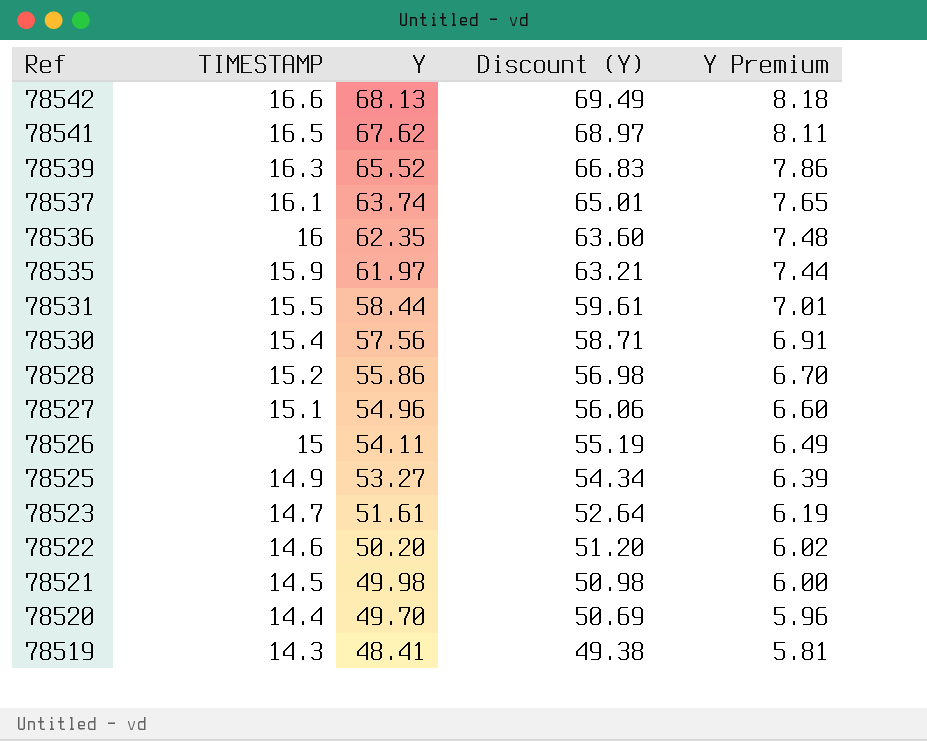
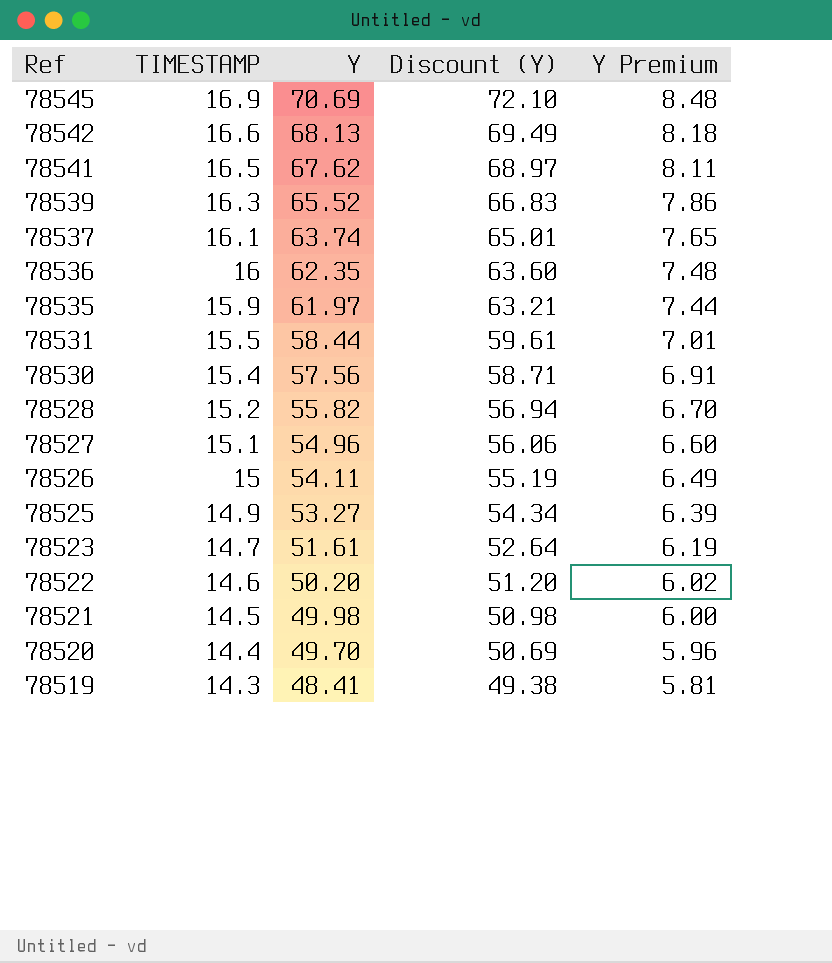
row 78545: none -> 16.9 | 70.69 | 72.10 | 8.48
78528 | Y: 55.86 -> 55.82
78528 | Discount (Y): 56.98 -> 56.94

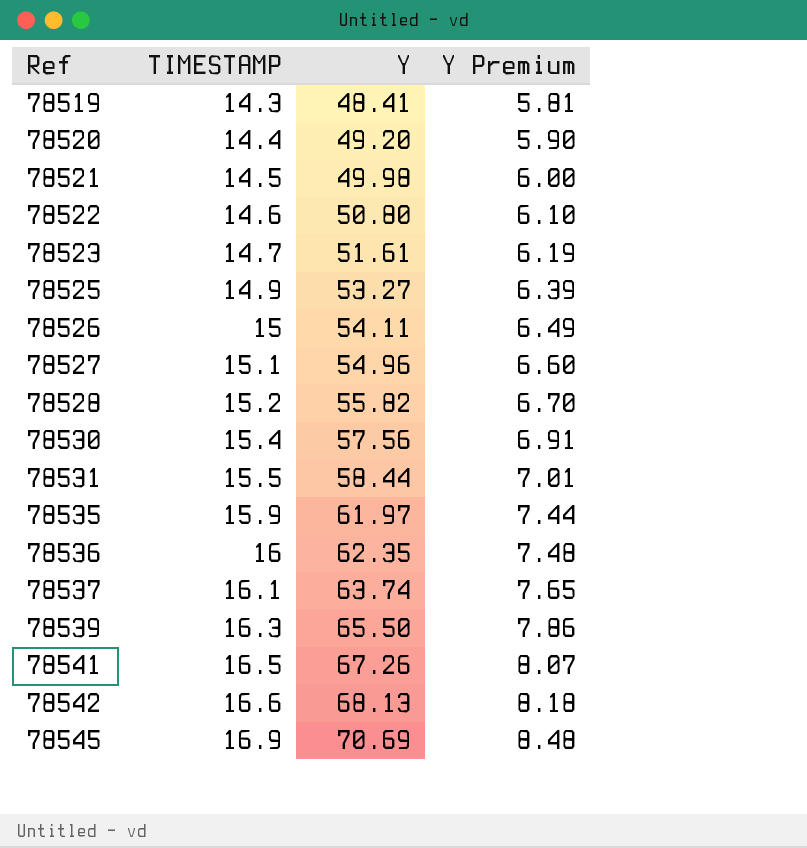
row order: Ref descending -> Ref ascending
column Discount (Y) | formula: [Y] * 1.02 -> none
78520 | Y: 49.70 -> 49.20
78520 | Y Premium: 5.96 -> 5.90
78522 | Y: 50.20 -> 50.80
78522 | Y Premium: 6.02 -> 6.10
78539 | Y: 65.52 -> 65.50
78541 | Y: 67.62 -> 67.26
78541 | Y Premium: 8.11 -> 8.07

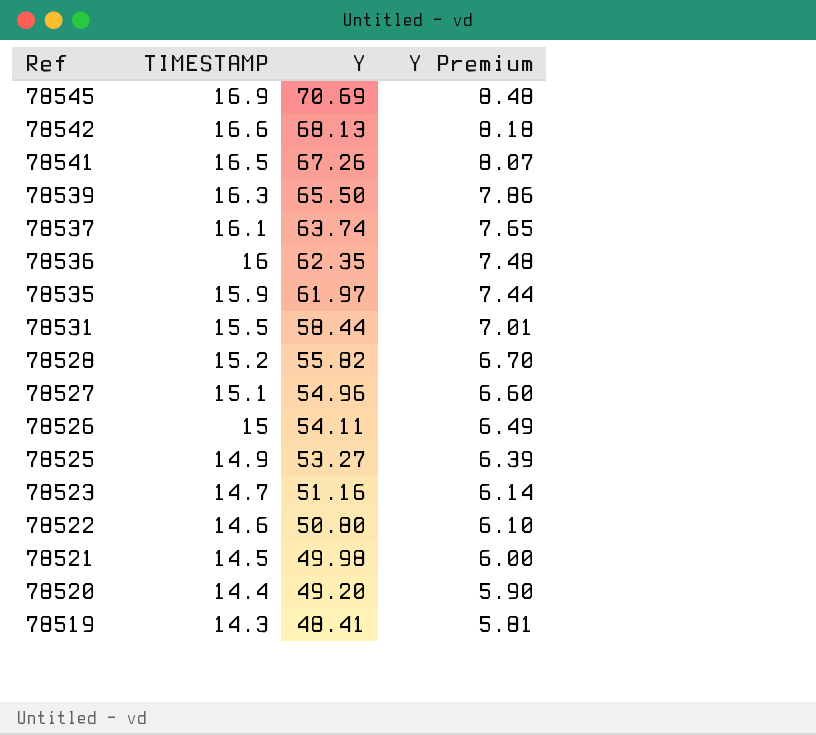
row order: Ref ascending -> Ref descending
row 78530: 15.4 | 57.56 | 6.91 -> none
78523 | Y: 51.61 -> 51.16
78523 | Y Premium: 6.19 -> 6.14

